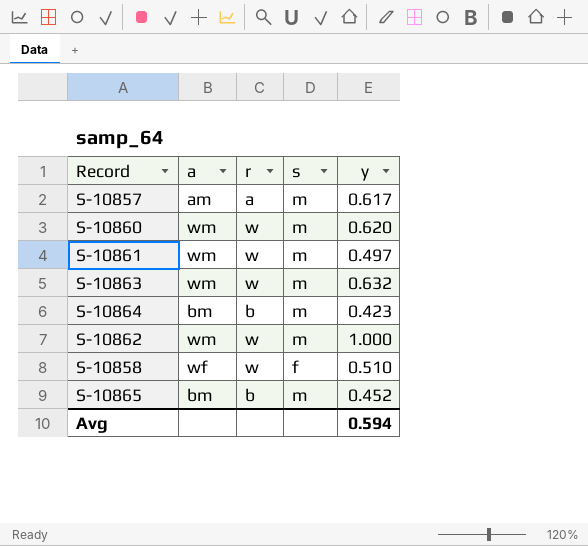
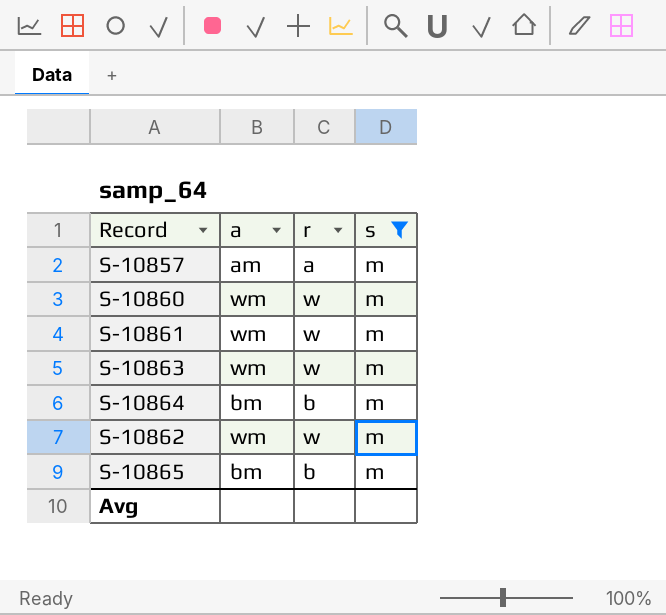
filter: none -> s = m
column y | position: 5 -> none

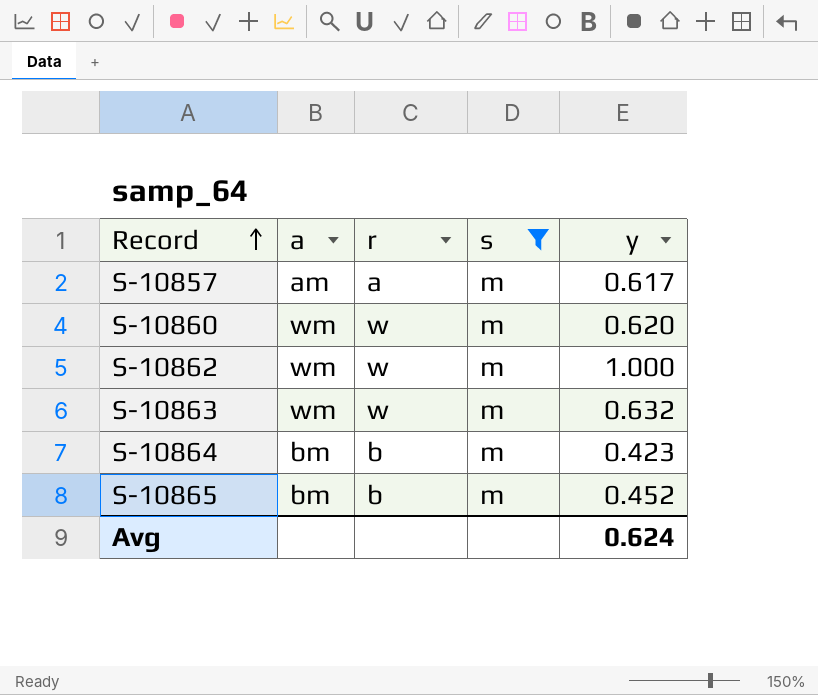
row order: none -> Record ascending
column y | position: none -> 5
row S-10861: wm | w | m -> none

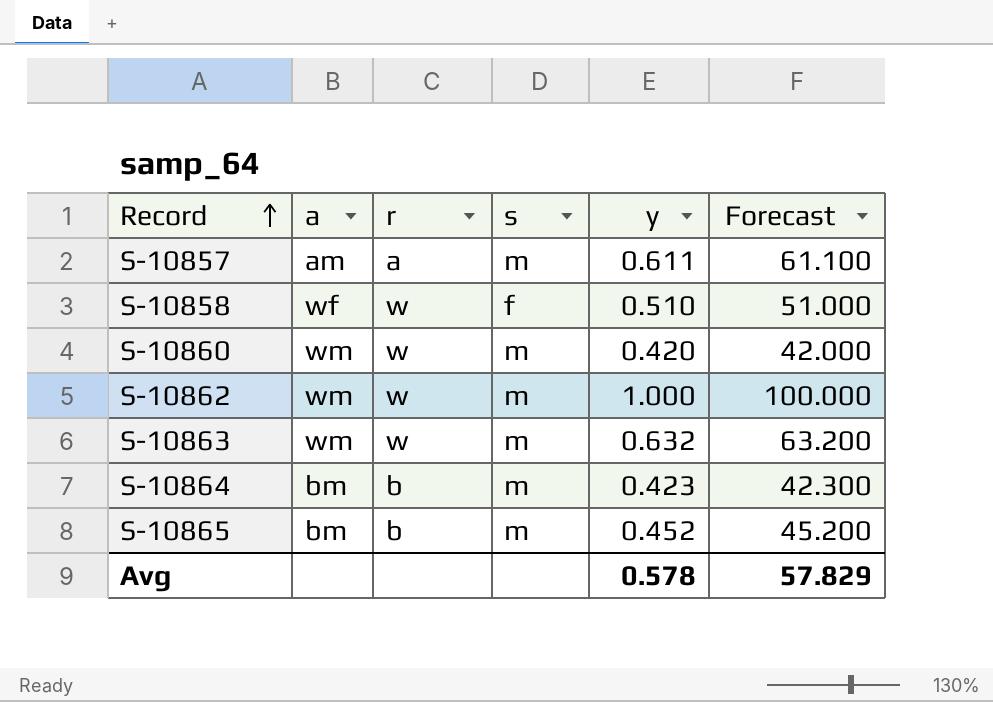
filter: s = m -> none
column Forecast | formula: none -> [y] * 100
S-10857 | y: 0.617 -> 0.611
S-10860 | y: 0.620 -> 0.420
Avg | y: 0.624 -> 0.578

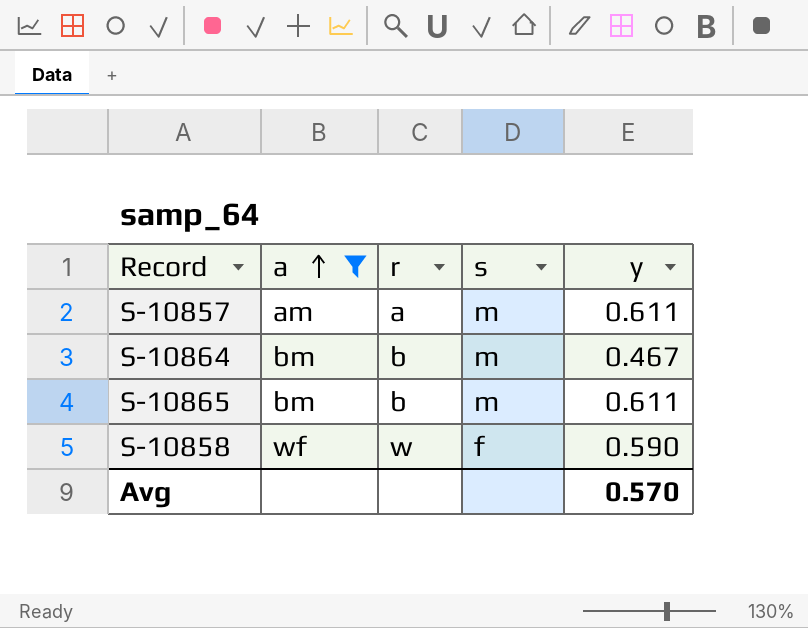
filter: none -> a != wm
row order: Record ascending -> a ascending
column Forecast | formula: [y] * 100 -> none
S-10864 | y: 0.423 -> 0.467
S-10865 | y: 0.452 -> 0.611
S-10858 | y: 0.510 -> 0.590
Avg | y: 0.578 -> 0.570

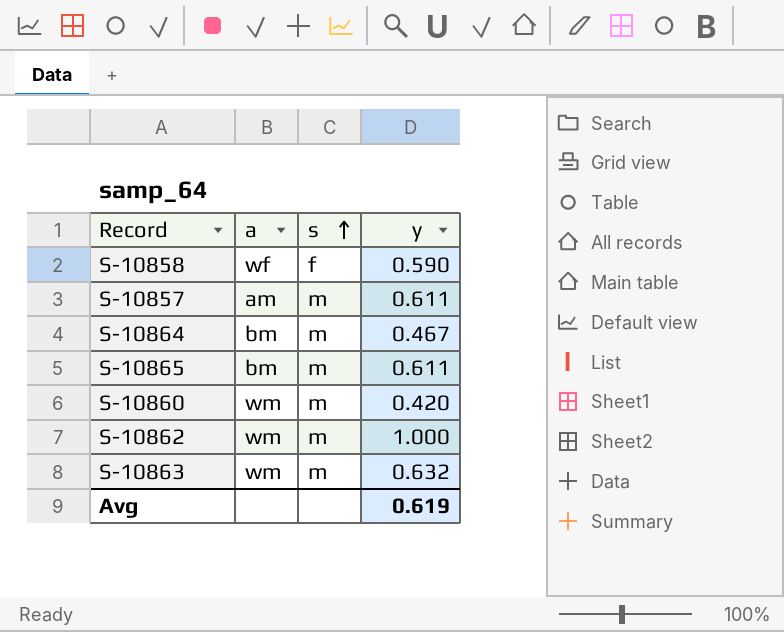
filter: a != wm -> none
row order: a ascending -> s ascending
column r | position: 3 -> none
Avg | y: 0.570 -> 0.619

